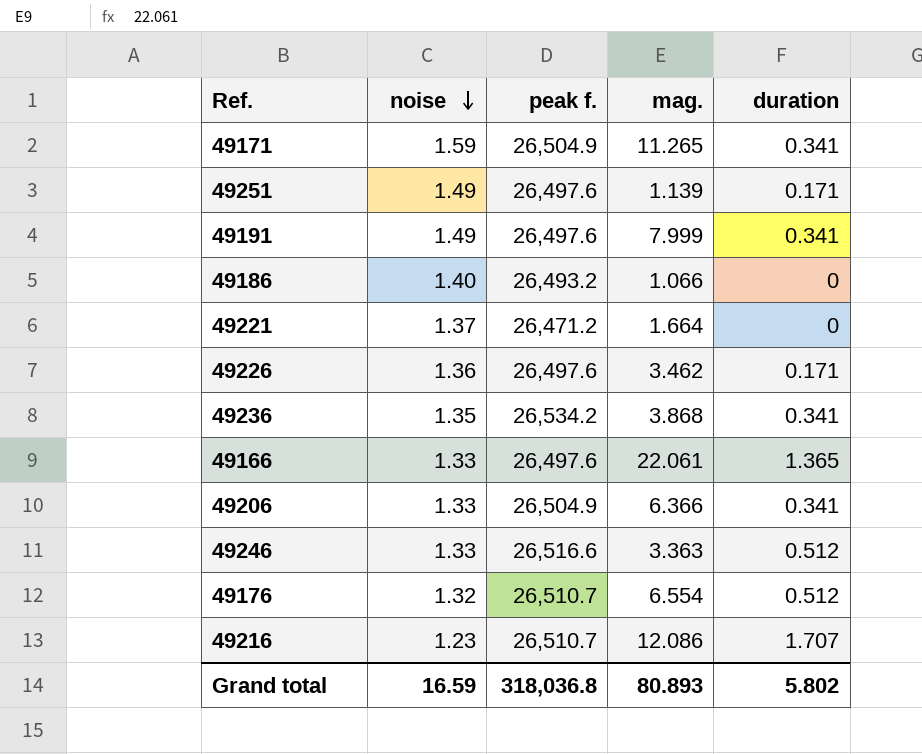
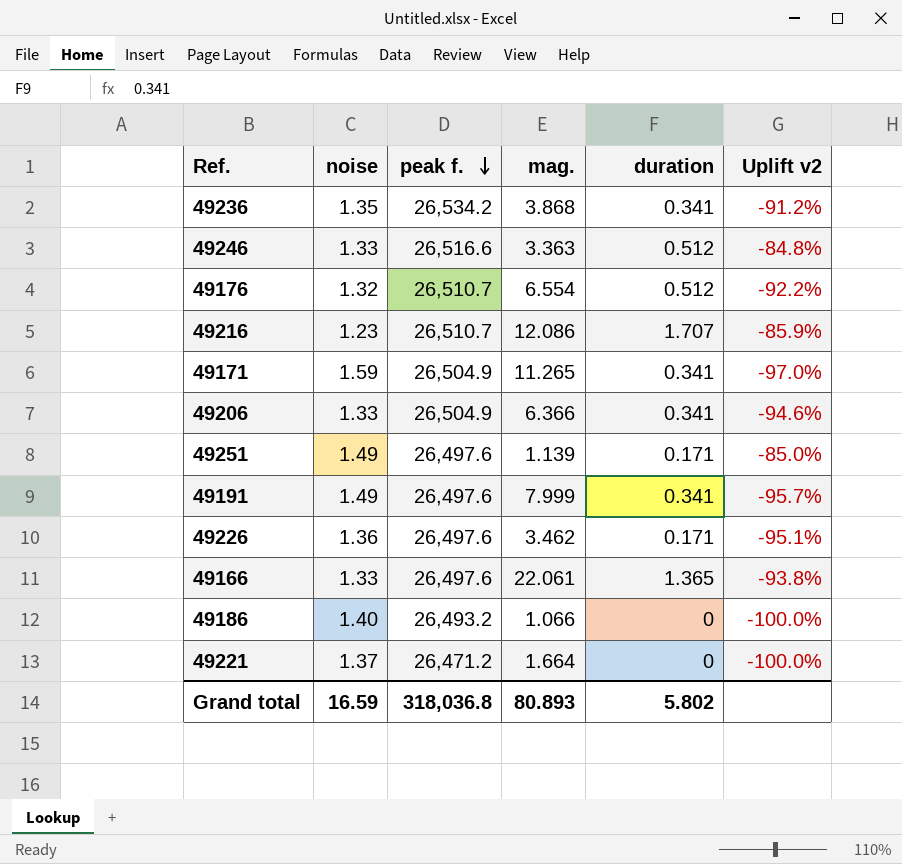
row order: noise descending -> peak f. descending
column Uplift v2 | formula: none -> ([duration] - [mag.]) / [mag.]

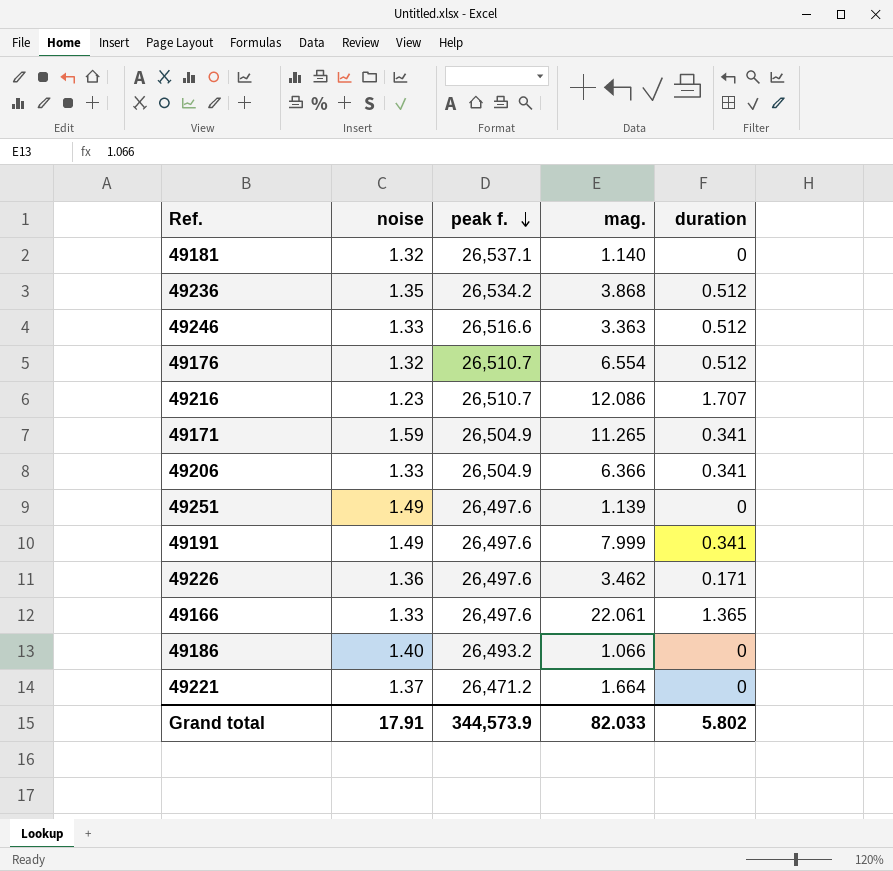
column Uplift v2 | formula: ([duration] - [mag.]) / [mag.] -> none
row 49181: none -> 1.32 | 26,537.1 | 1.140 | 0
49236 | duration: 0.341 -> 0.512
49251 | duration: 0.171 -> 0
Grand total | noise: 16.59 -> 17.91
Grand total | peak f.: 318,036.8 -> 344,573.9
Grand total | mag.: 80.893 -> 82.033

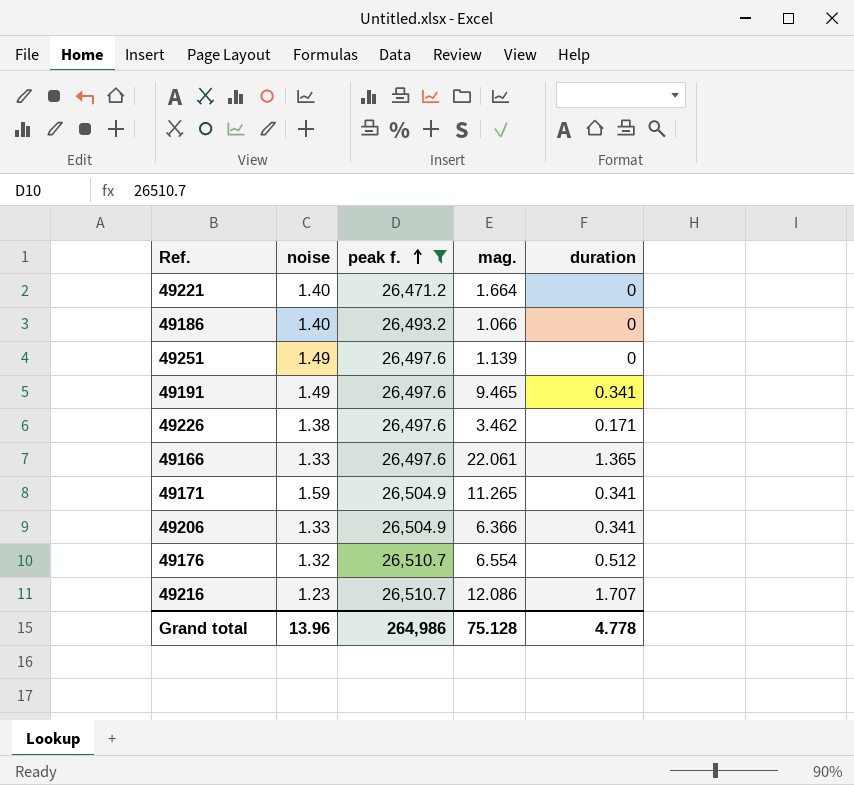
filter: none -> peak f. <= 26,510.7
row order: peak f. descending -> peak f. ascending
49221 | noise: 1.37 -> 1.40
49191 | mag.: 7.999 -> 9.465
49226 | noise: 1.36 -> 1.38
Grand total | noise: 17.91 -> 13.96
Grand total | peak f.: 344,573.9 -> 264,986
Grand total | mag.: 82.033 -> 75.128
Grand total | duration: 5.802 -> 4.778

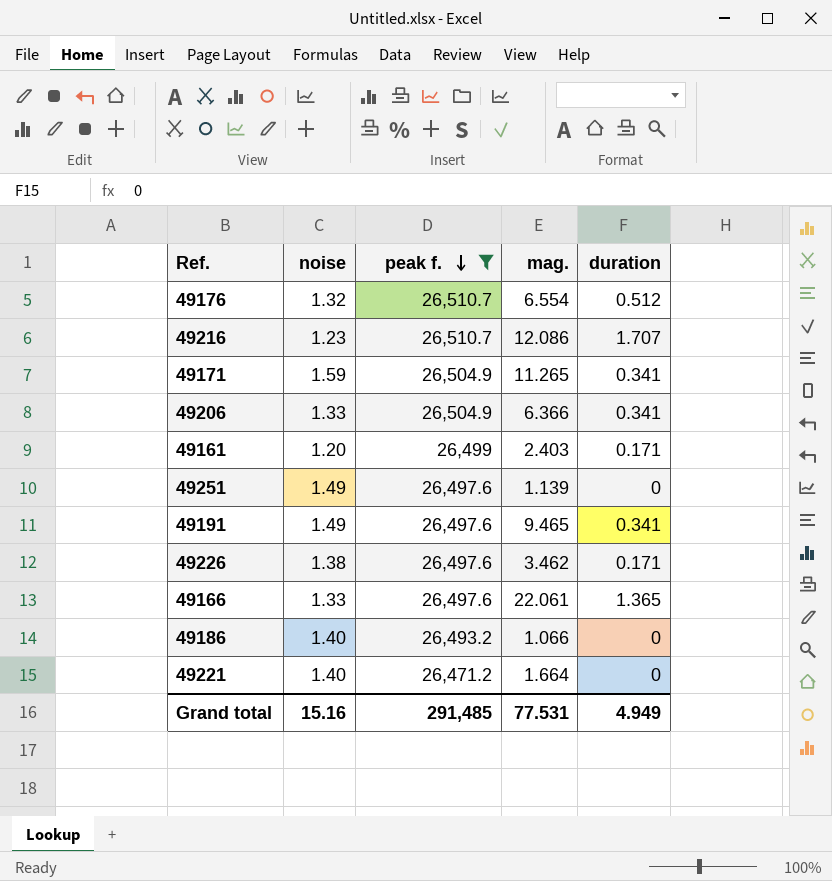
row order: peak f. ascending -> peak f. descending
row 49161: none -> 1.20 | 26,499 | 2.403 | 0.171
Grand total | noise: 13.96 -> 15.16
Grand total | peak f.: 264,986 -> 291,485
Grand total | mag.: 75.128 -> 77.531
Grand total | duration: 4.778 -> 4.949

